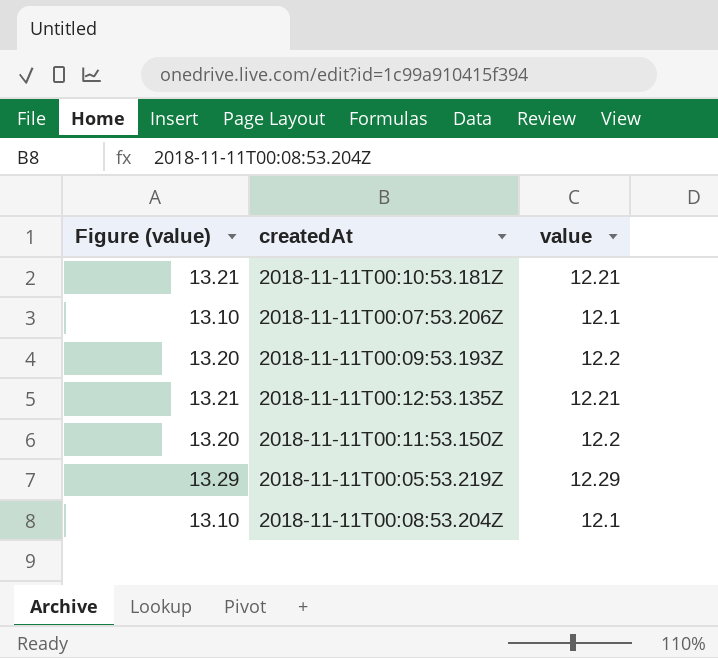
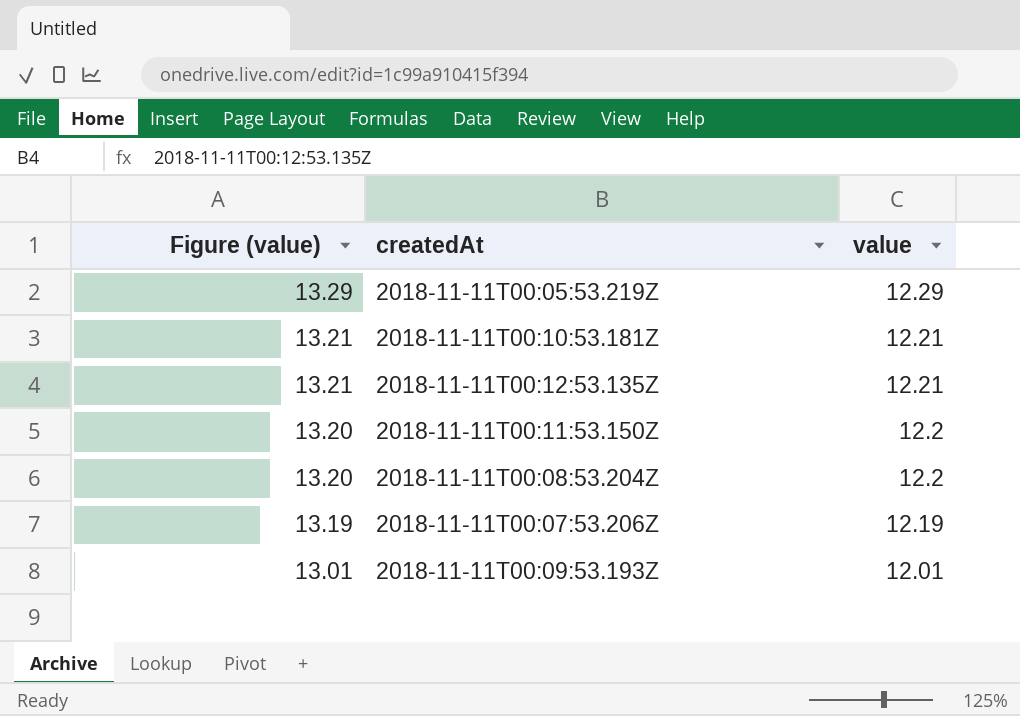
row order: none -> Figure (value) descending
2018-11-11T00:08:53.204Z | Figure (value): 13.10 -> 13.20
2018-11-11T00:08:53.204Z | value: 12.1 -> 12.2
2018-11-11T00:07:53.206Z | Figure (value): 13.10 -> 13.19
2018-11-11T00:07:53.206Z | value: 12.1 -> 12.19
2018-11-11T00:09:53.193Z | Figure (value): 13.20 -> 13.01
2018-11-11T00:09:53.193Z | value: 12.2 -> 12.01

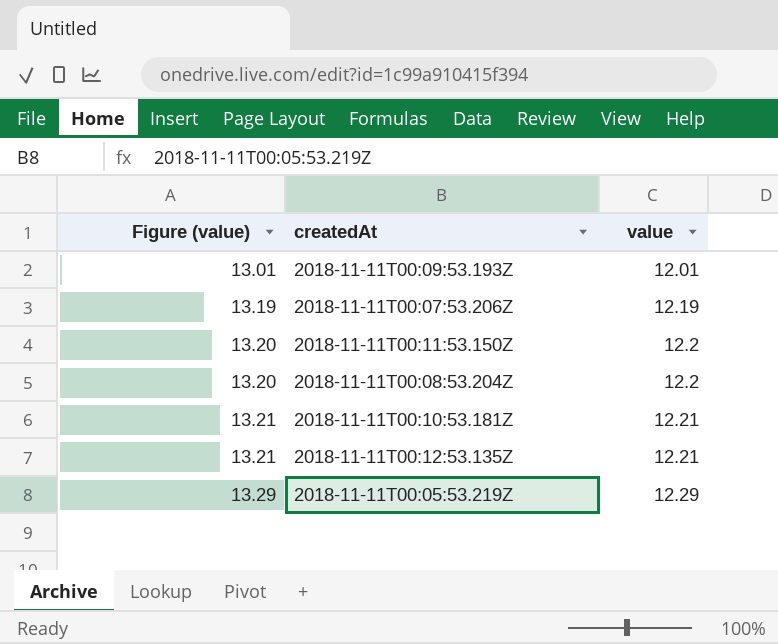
row order: Figure (value) descending -> Figure (value) ascending

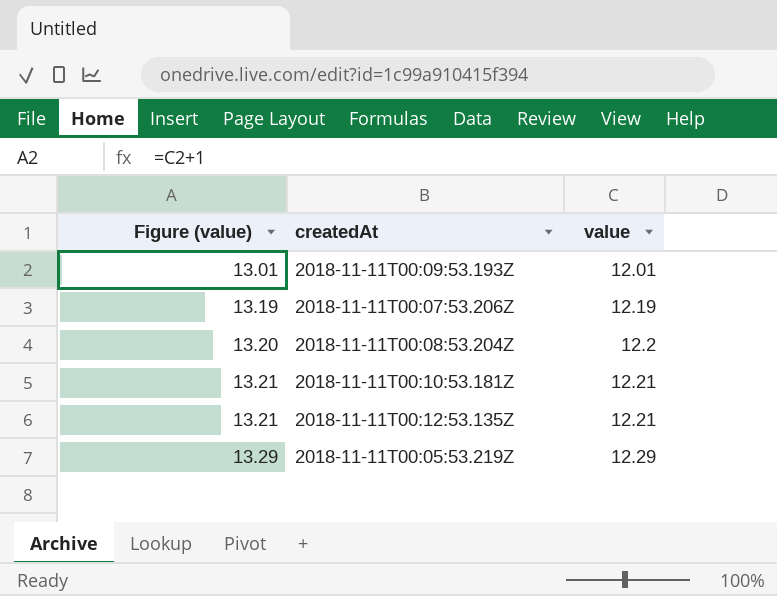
row 2018-11-11T00:11:53.150Z: 13.20 | 12.2 -> none

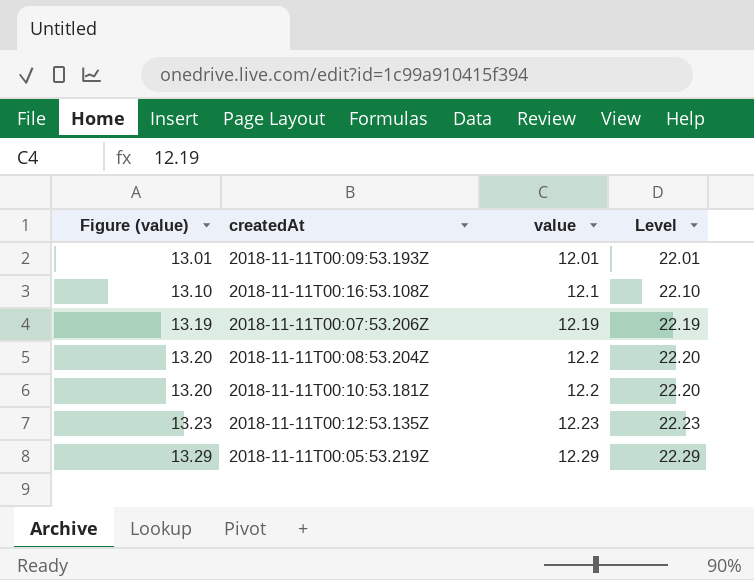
column Level | formula: none -> [value] + 10
row 2018-11-11T00:16:53.108Z: none -> 13.10 | 12.1 | 22.10
2018-11-11T00:10:53.181Z | Figure (value): 13.21 -> 13.20
2018-11-11T00:10:53.181Z | value: 12.21 -> 12.2
2018-11-11T00:12:53.135Z | Figure (value): 13.21 -> 13.23
2018-11-11T00:12:53.135Z | value: 12.21 -> 12.23

